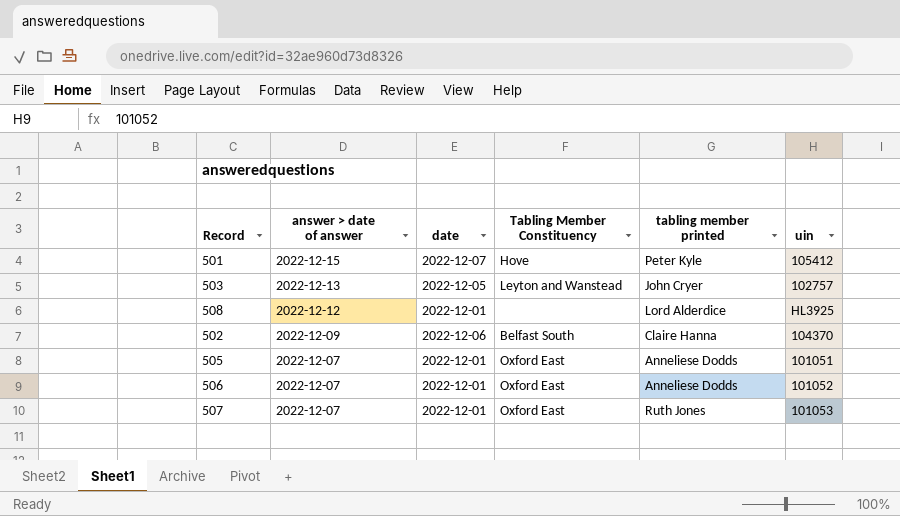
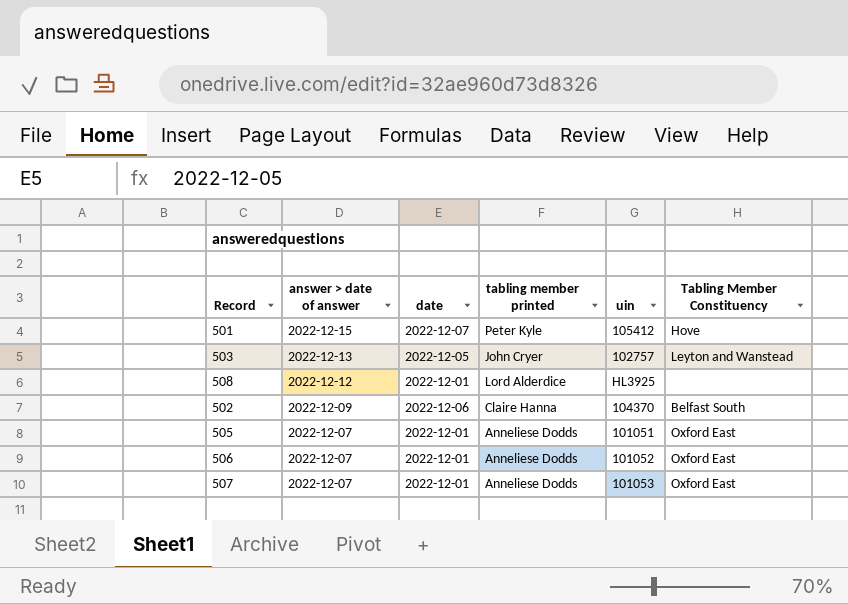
column Tabling Member Constituency | position: 4 -> 6
507 | tabling member printed: Ruth Jones -> Anneliese Dodds

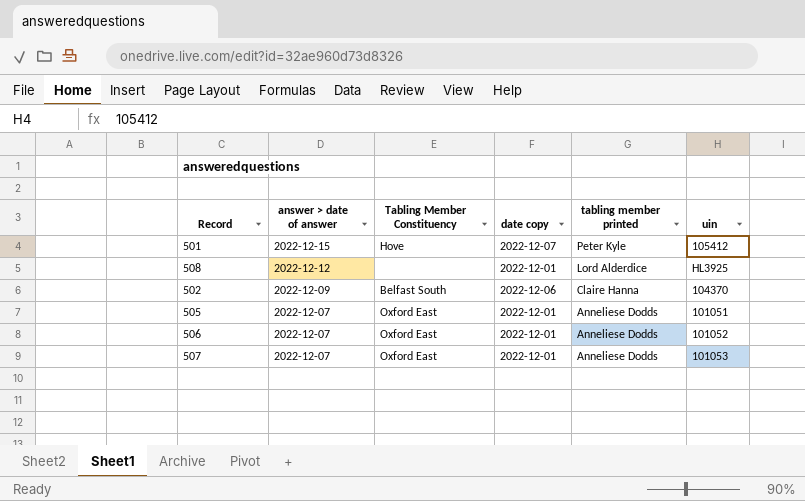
column Tabling Member Constituency | position: 6 -> 3
column name: date -> date copy
row 503: 2022-12-13 | 2022-12-05 | John Cryer | 102757 | Leyton and Wanstead -> none

